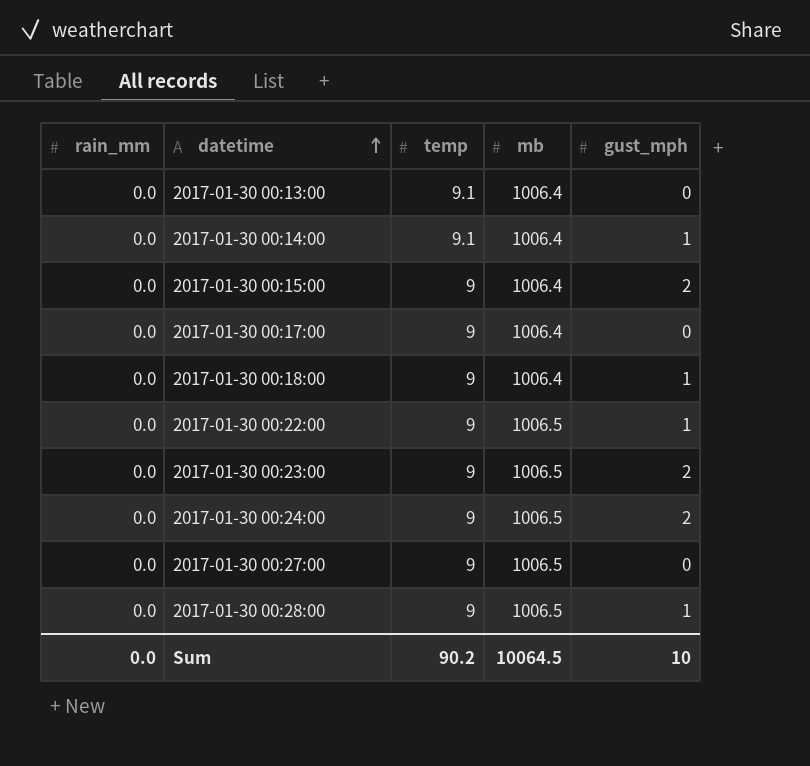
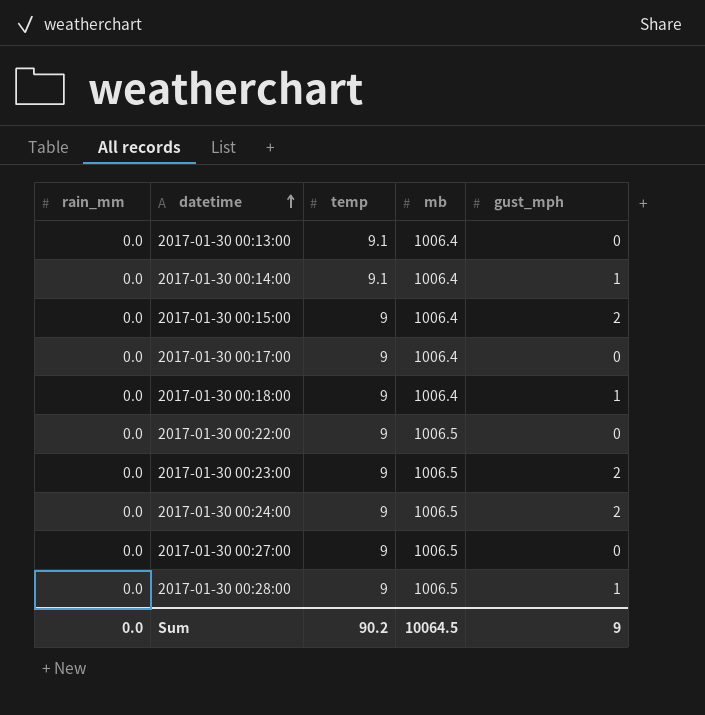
2017-01-30 00:22:00 | gust_mph: 1 -> 0
Sum | gust_mph: 10 -> 9

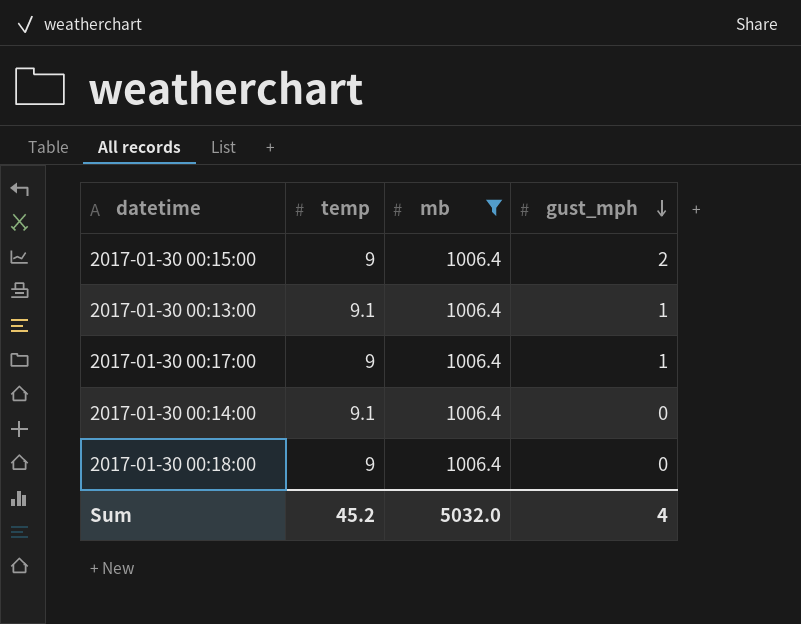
filter: none -> mb = 1006.4
row order: datetime ascending -> gust_mph descending
column rain_mm | position: 1 -> none
2017-01-30 00:13:00 | gust_mph: 0 -> 1
2017-01-30 00:17:00 | gust_mph: 0 -> 1
2017-01-30 00:14:00 | gust_mph: 1 -> 0
2017-01-30 00:18:00 | gust_mph: 1 -> 0
Sum | temp: 90.2 -> 45.2
Sum | mb: 10064.5 -> 5032.0
Sum | gust_mph: 9 -> 4

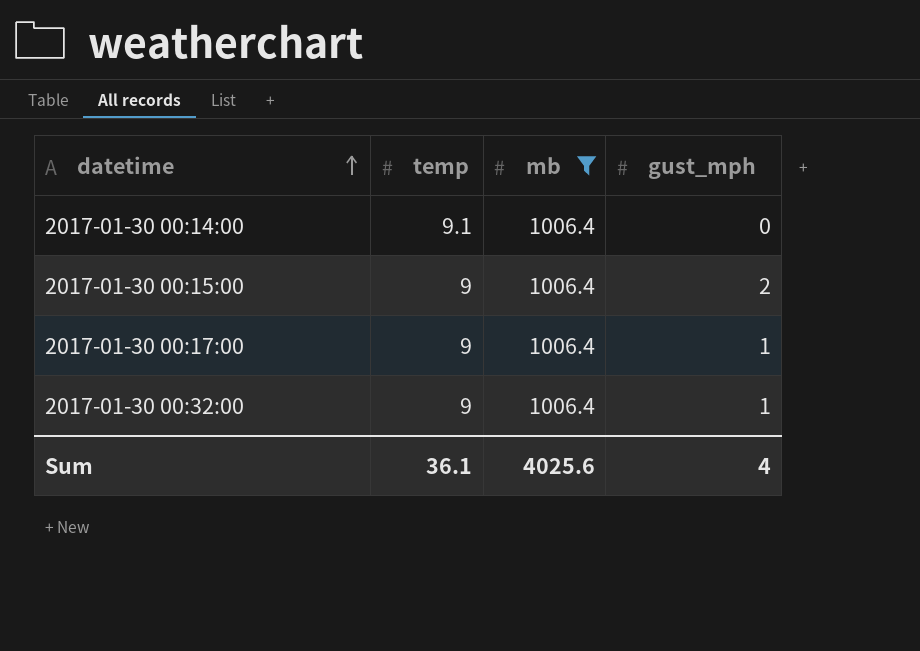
row order: gust_mph descending -> datetime ascending
row 2017-01-30 00:13:00: 9.1 | 1006.4 | 1 -> none
row 2017-01-30 00:18:00: 9 | 1006.4 | 0 -> none
row 2017-01-30 00:32:00: none -> 9 | 1006.4 | 1
Sum | temp: 45.2 -> 36.1
Sum | mb: 5032.0 -> 4025.6

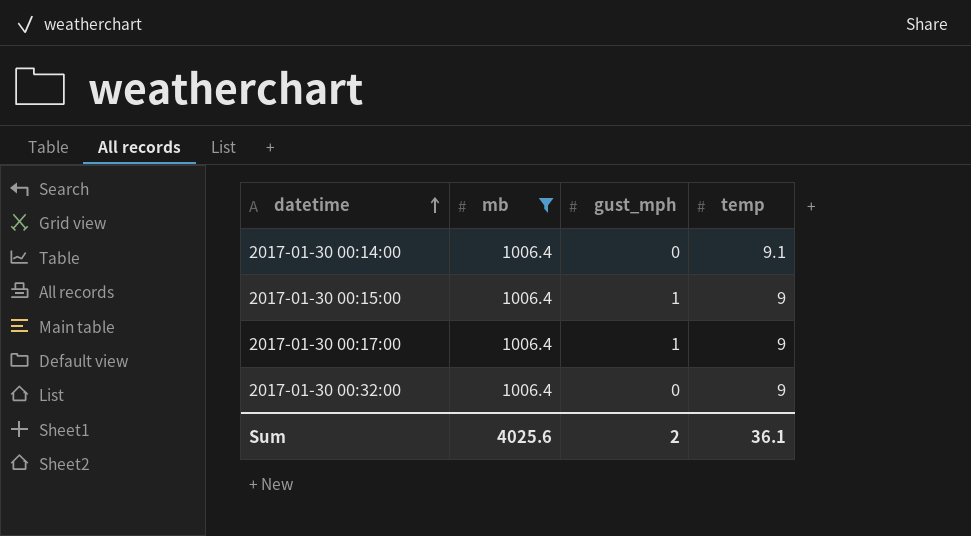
column temp | position: 2 -> 4
2017-01-30 00:15:00 | gust_mph: 2 -> 1
2017-01-30 00:32:00 | gust_mph: 1 -> 0
Sum | gust_mph: 4 -> 2

